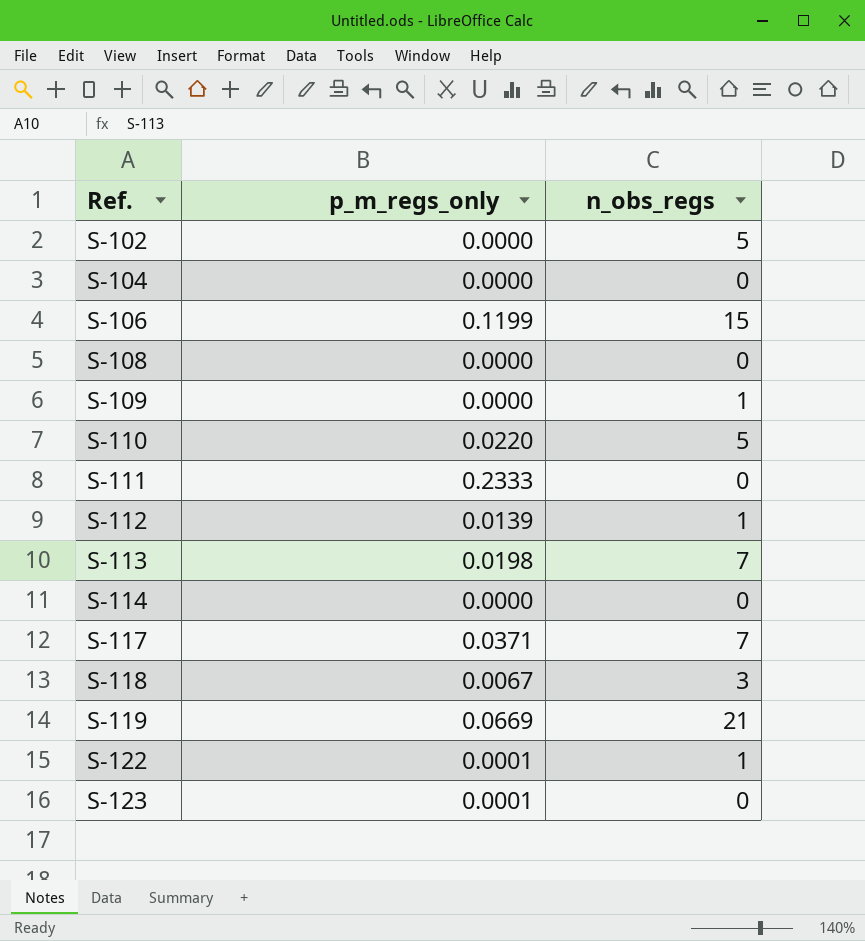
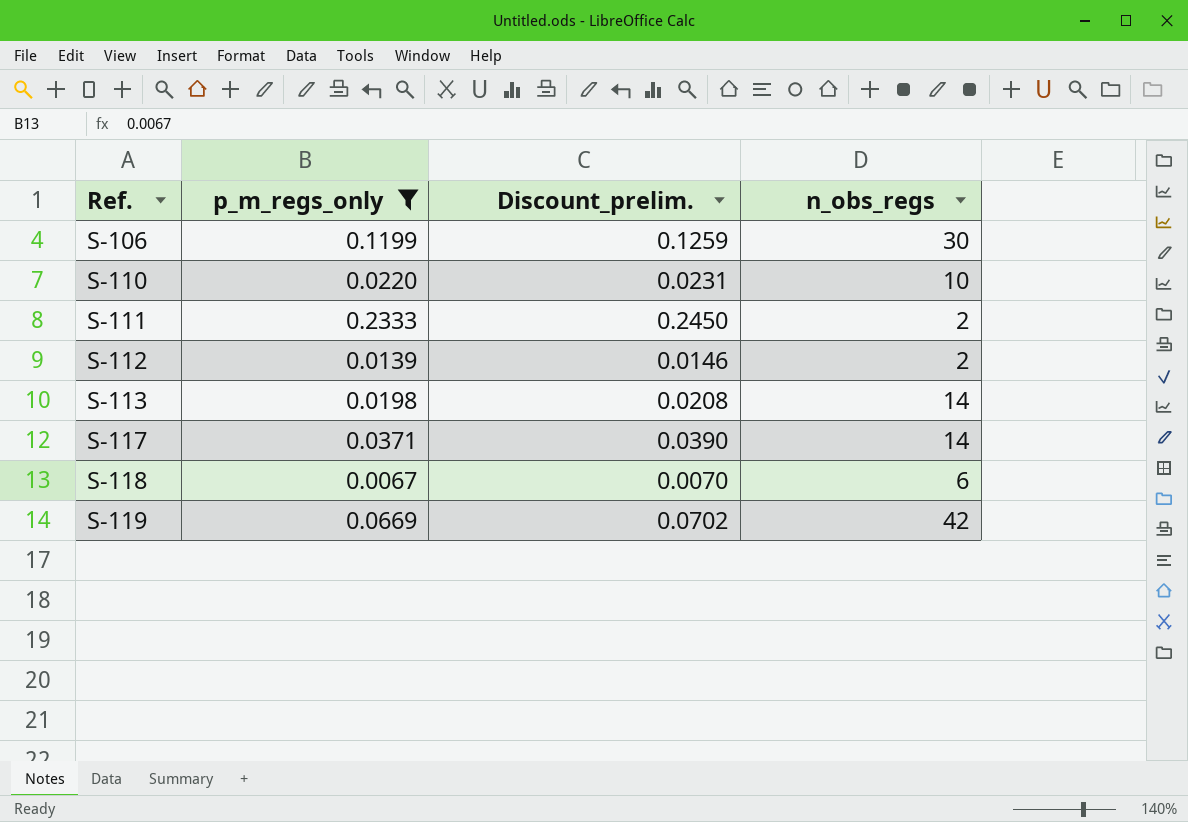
filter: none -> p_m_regs_only >= 0.0067
column Discount_prelim. | formula: none -> [p_m_regs_only] * 1.05
S-106 | n_obs_regs: 15 -> 30
S-110 | n_obs_regs: 5 -> 10
S-111 | n_obs_regs: 0 -> 2
S-112 | n_obs_regs: 1 -> 2
S-113 | n_obs_regs: 7 -> 14
S-117 | n_obs_regs: 7 -> 14
S-118 | n_obs_regs: 3 -> 6
S-119 | n_obs_regs: 21 -> 42

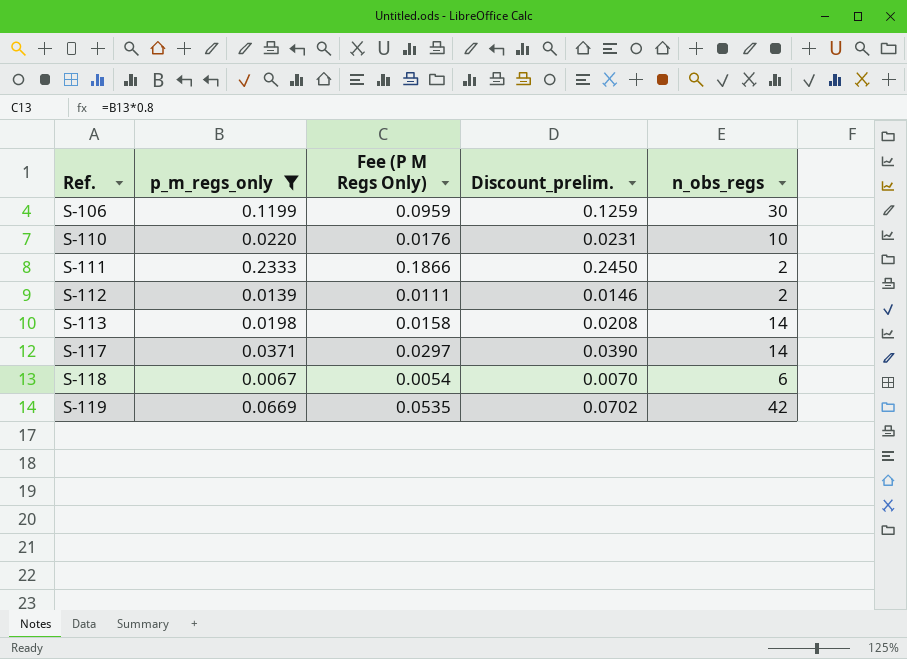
column Fee (P M Regs Only) | formula: none -> [p_m_regs_only] * 0.8

